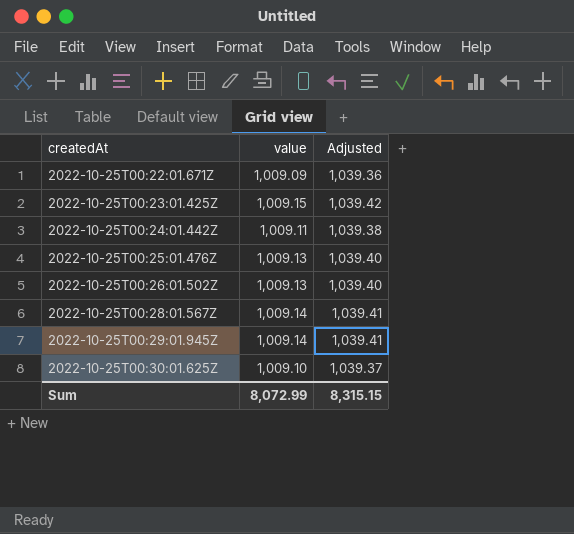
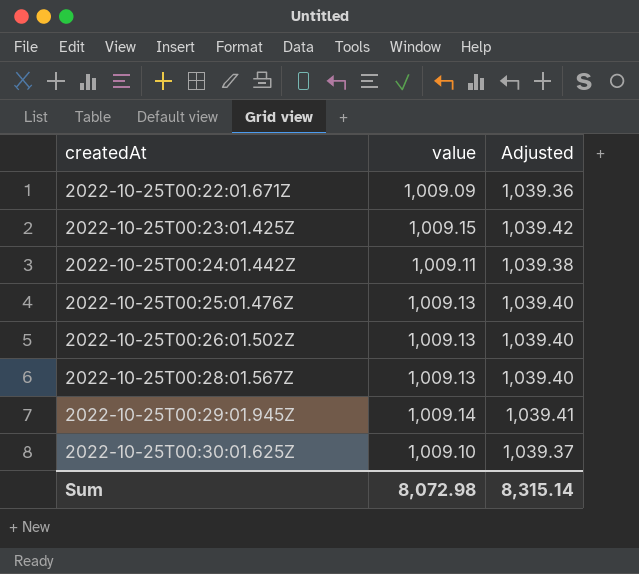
2022-10-25T00:28:01.567Z | value: 1,009.14 -> 1,009.13
2022-10-25T00:28:01.567Z | Adjusted: 1,039.41 -> 1,039.40
Sum | value: 8,072.99 -> 8,072.98
Sum | Adjusted: 8,315.15 -> 8,315.14

